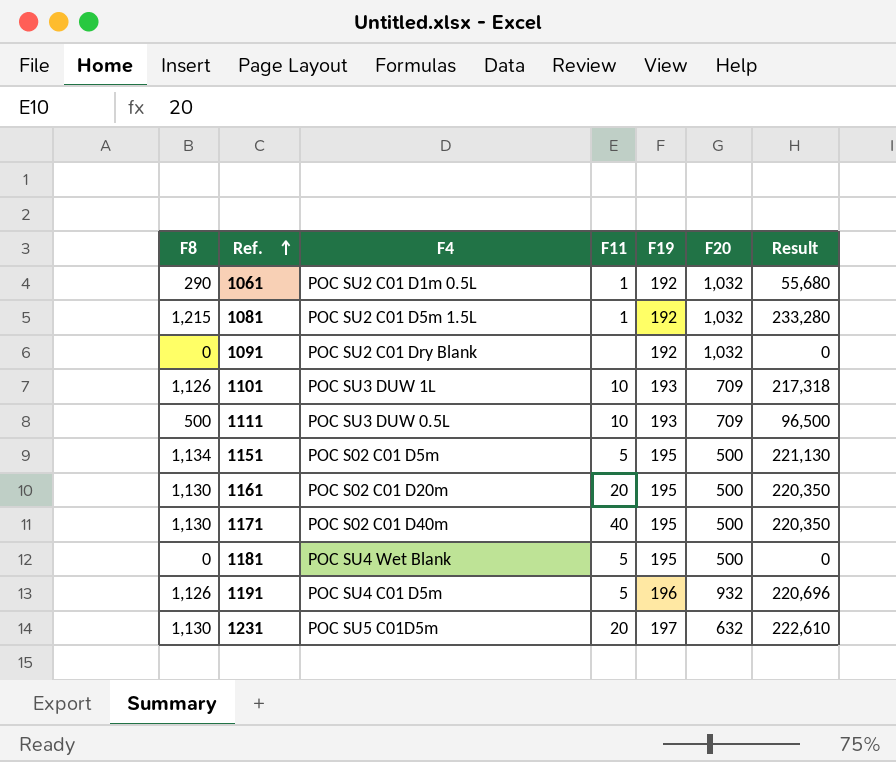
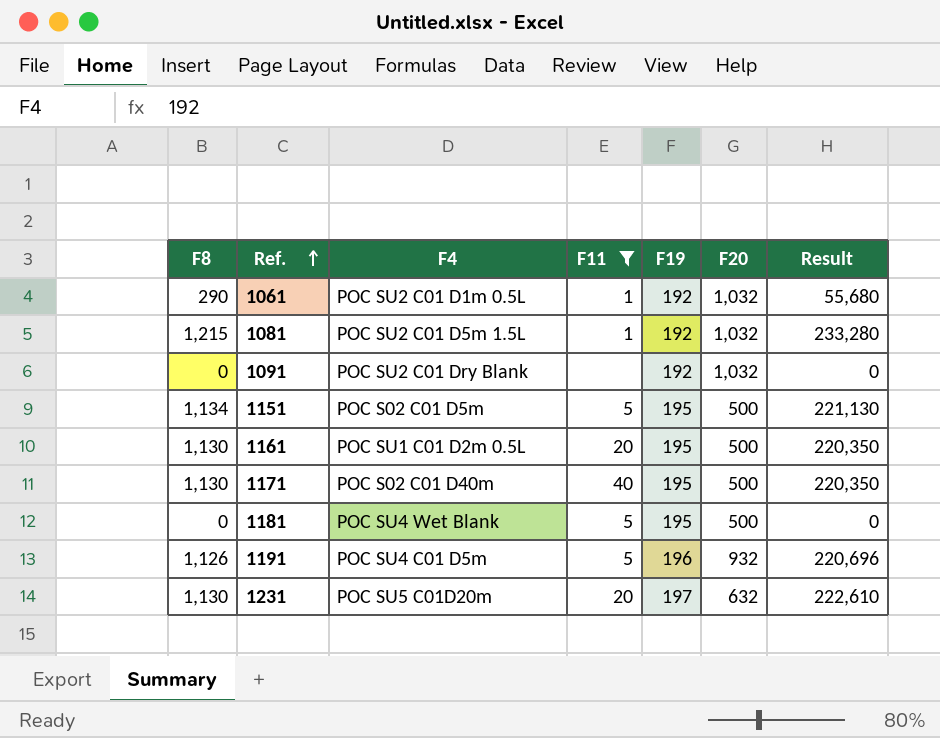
filter: none -> F11 != 10
1161 | F4: POC S02 C01 D20m -> POC SU1 C01 D2m 0.5L
1231 | F4: POC SU5 C01D5m -> POC SU5 C01D20m

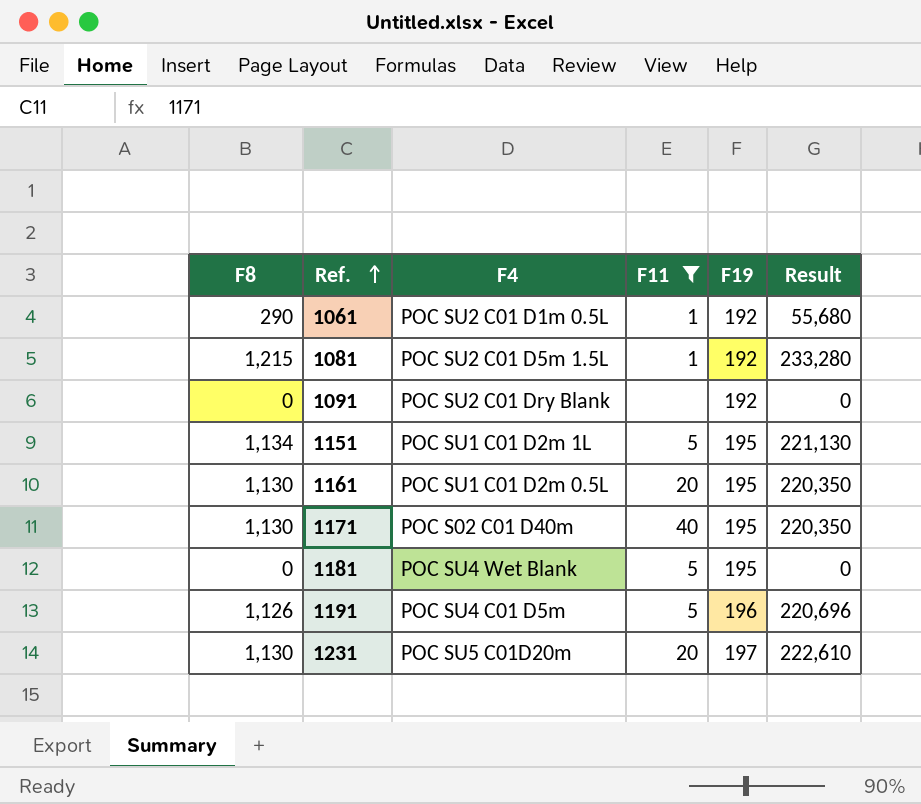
column F20 | position: 6 -> none
1151 | F4: POC S02 C01 D5m -> POC SU1 C01 D2m 1L

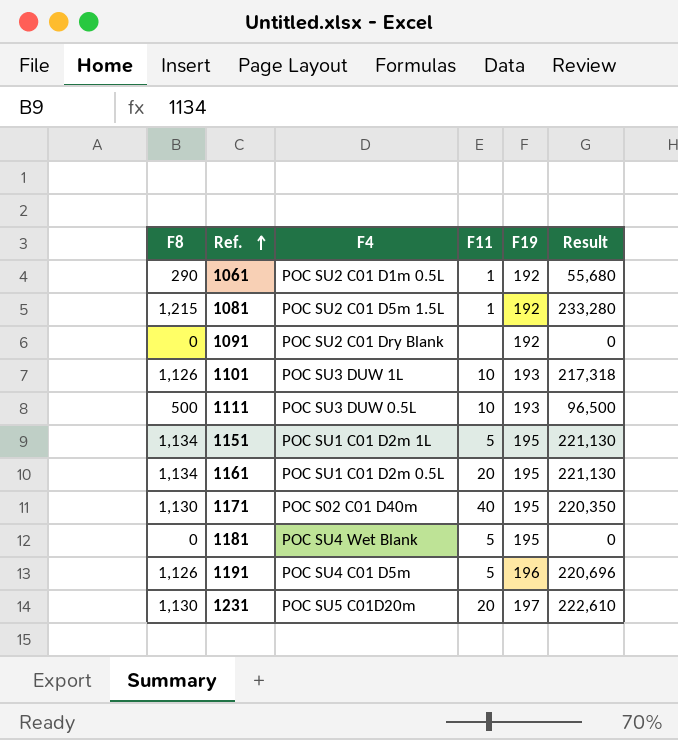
filter: F11 != 10 -> none
1161 | F8: 1,130 -> 1,134
1161 | Result: 220,350 -> 221,130

